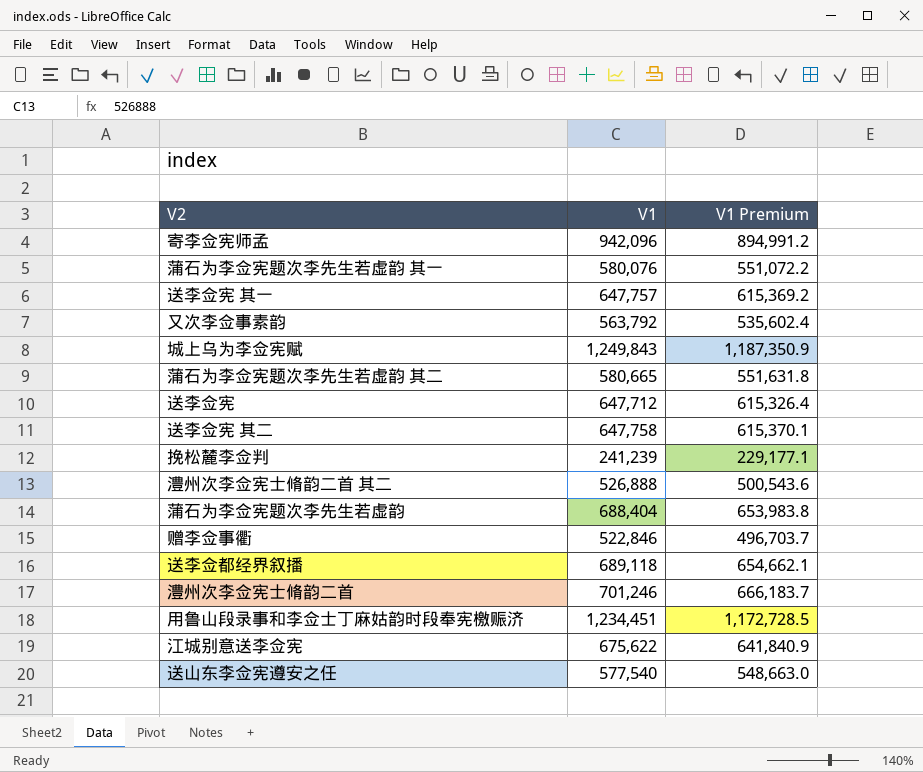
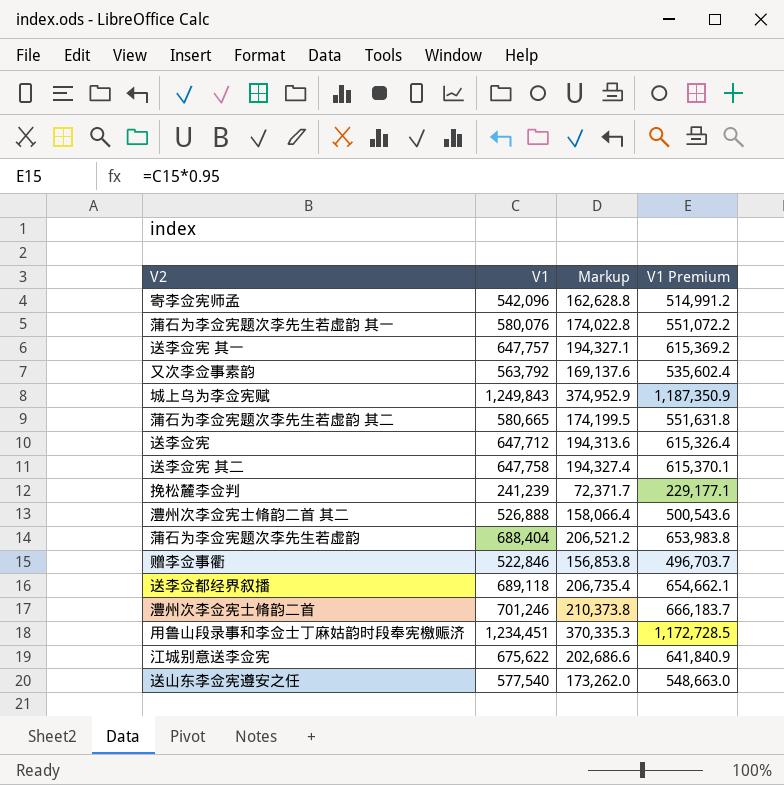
column Markup | formula: none -> [V1] * 0.3
寄李佥宪师孟 | V1: 942,096 -> 542,096
寄李佥宪师孟 | V1 Premium: 894,991.2 -> 514,991.2

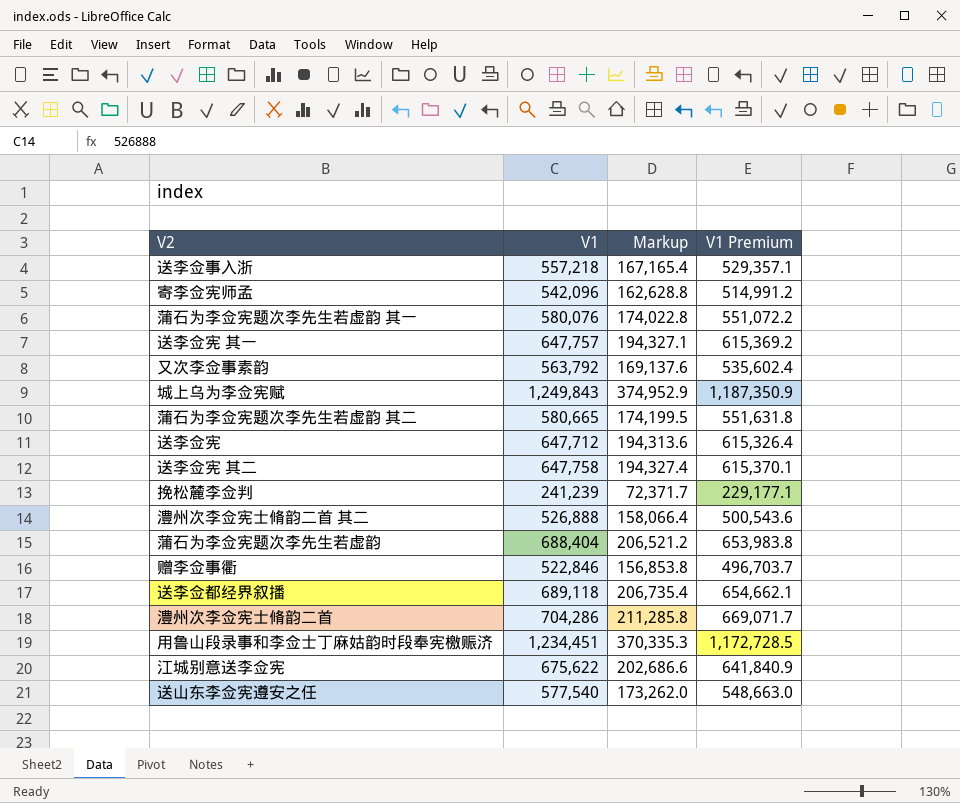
row 送李佥事入浙: none -> 557,218 | 167,165.4 | 529,357.1
澧州次李佥宪士脩韵二首 | V1: 701,246 -> 704,286
澧州次李佥宪士脩韵二首 | Markup: 210,373.8 -> 211,285.8
澧州次李佥宪士脩韵二首 | V1 Premium: 666,183.7 -> 669,071.7

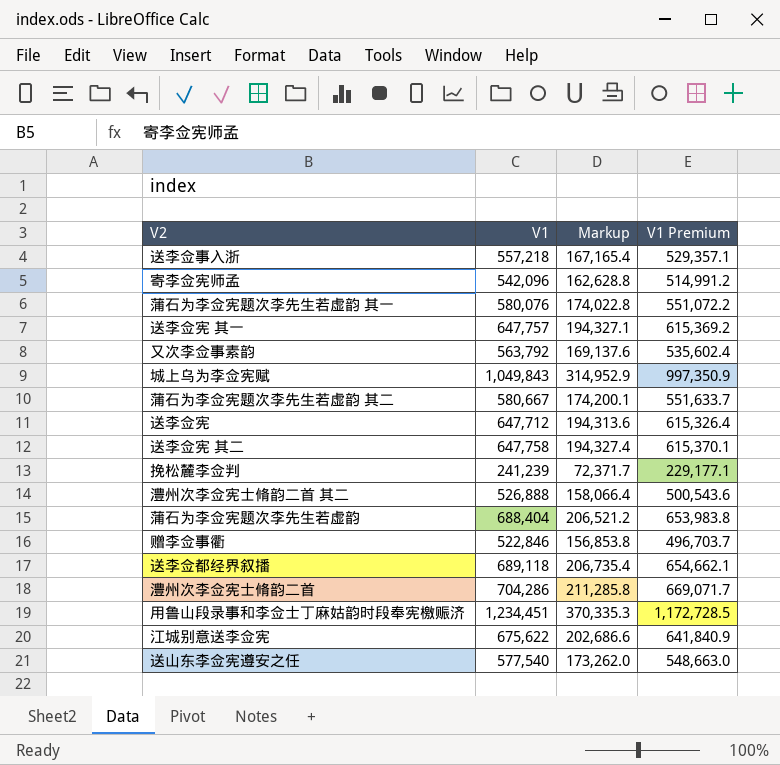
城上乌为李佥宪赋 | V1: 1,249,843 -> 1,049,843
城上乌为李佥宪赋 | Markup: 374,952.9 -> 314,952.9
城上乌为李佥宪赋 | V1 Premium: 1,187,350.9 -> 997,350.9
蒲石为李佥宪题次李先生若虚韵 其二 | V1: 580,665 -> 580,667
蒲石为李佥宪题次李先生若虚韵 其二 | Markup: 174,199.5 -> 174,200.1
蒲石为李佥宪题次李先生若虚韵 其二 | V1 Premium: 551,631.8 -> 551,633.7

